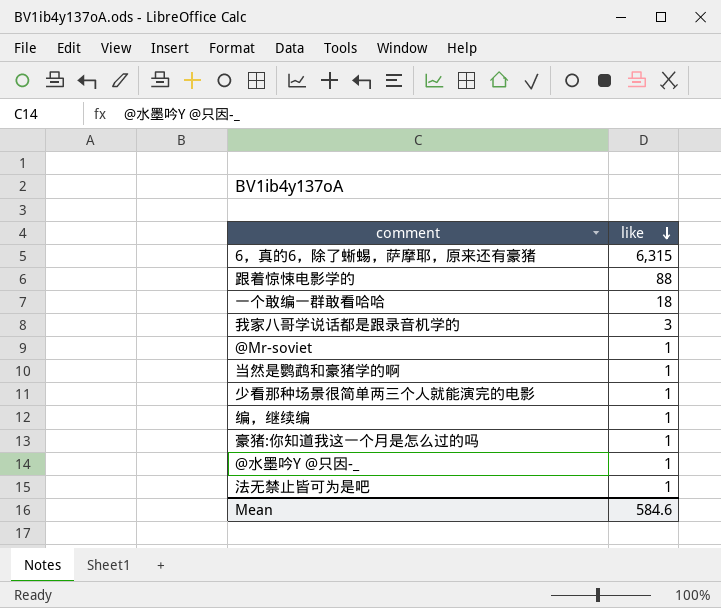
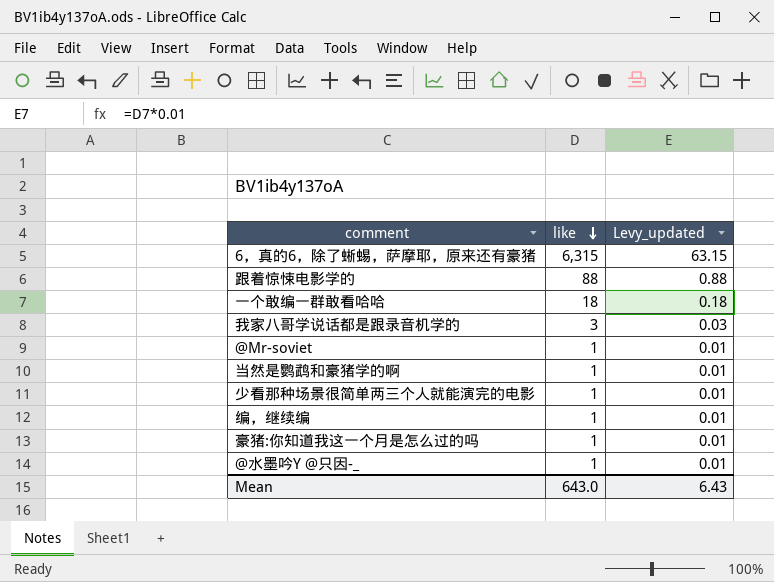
column Levy_updated | formula: none -> [like] * 0.01
row 法无禁止皆可为是吧: 1 -> none
Mean | like: 584.6 -> 643.0

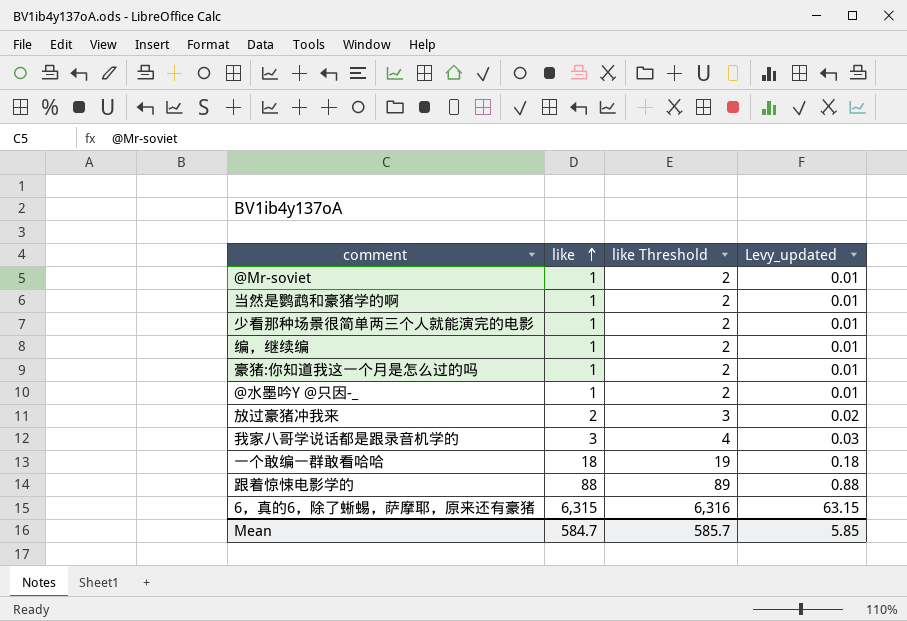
row order: like descending -> like ascending
column like Threshold | formula: none -> [like] + 1
row 放过豪猪冲我来: none -> 2 | 3 | 0.02
Mean | like: 643.0 -> 584.7
Mean | Levy_updated: 6.43 -> 5.85

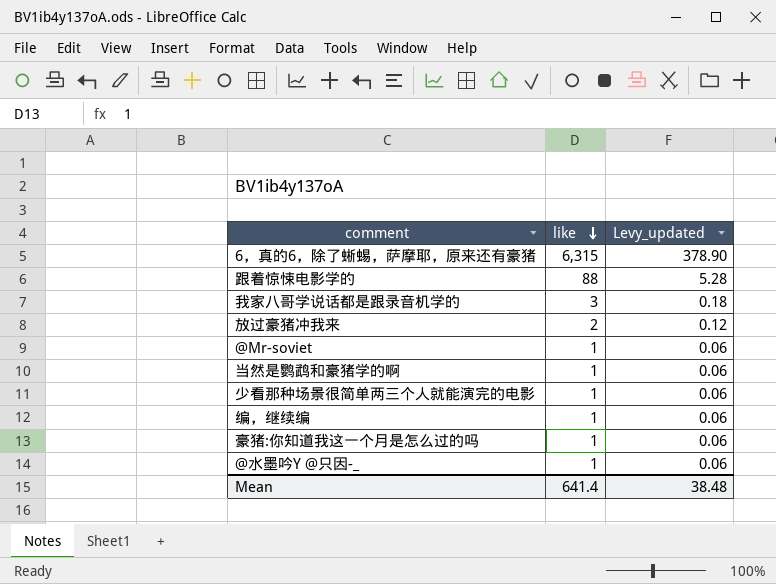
row order: like ascending -> like descending
column like Threshold | formula: [like] + 1 -> none
column Levy_updated | formula: [like] * 0.01 -> [like] * 0.06
row 一个敢编一群敢看哈哈: 18 | 19 | 0.18 -> none
Mean | like: 584.7 -> 641.4
Mean | Levy_updated: 5.85 -> 38.48

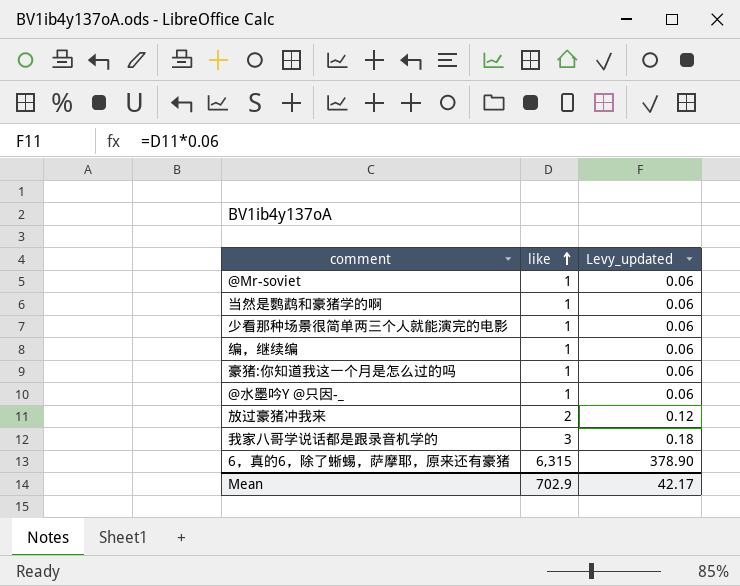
row order: like descending -> like ascending
row 跟着惊悚电影学的: 88 | 5.28 -> none
Mean | like: 641.4 -> 702.9
Mean | Levy_updated: 38.48 -> 42.17

